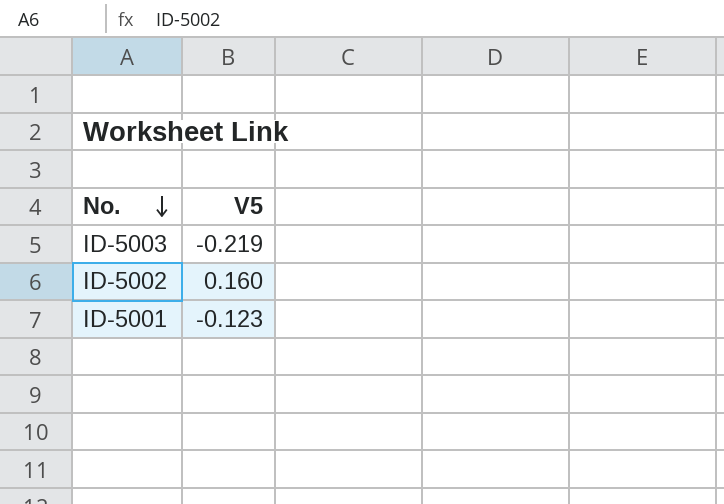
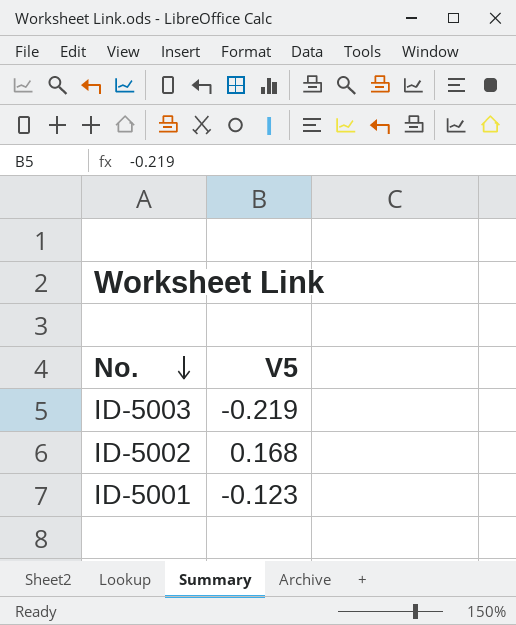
ID-5002 | V5: 0.160 -> 0.168

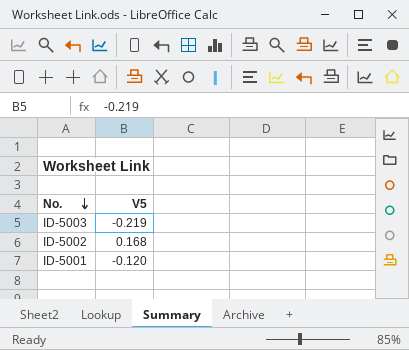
ID-5001 | V5: -0.123 -> -0.120

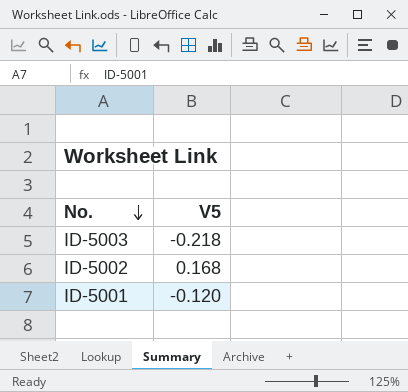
ID-5003 | V5: -0.219 -> -0.218

